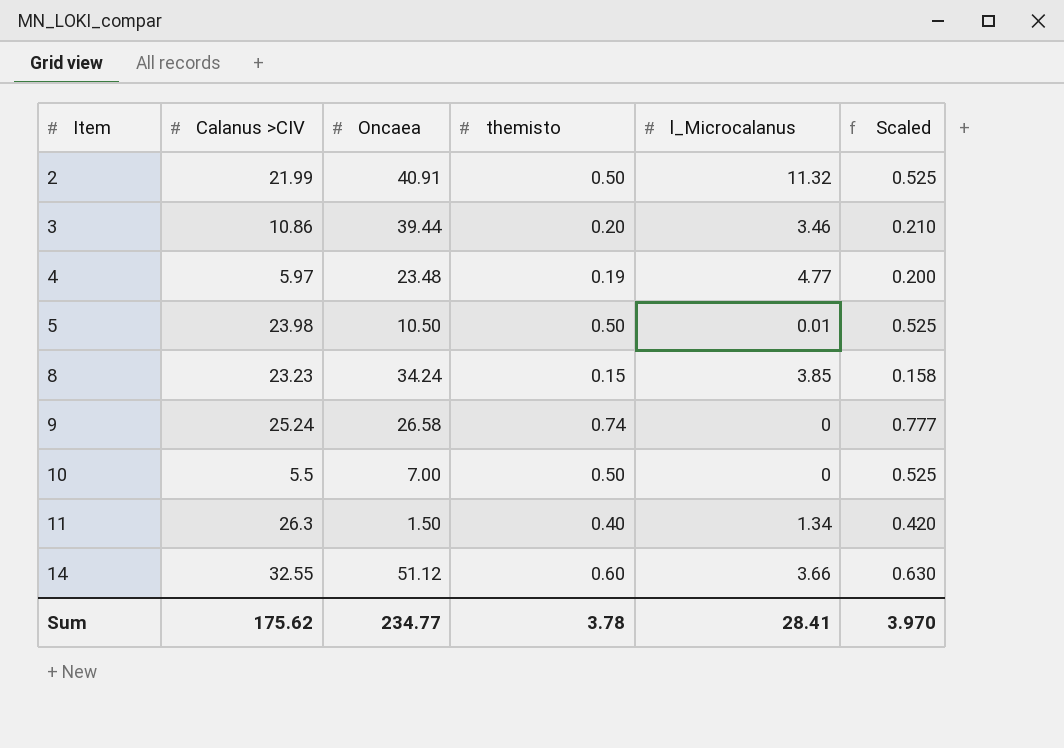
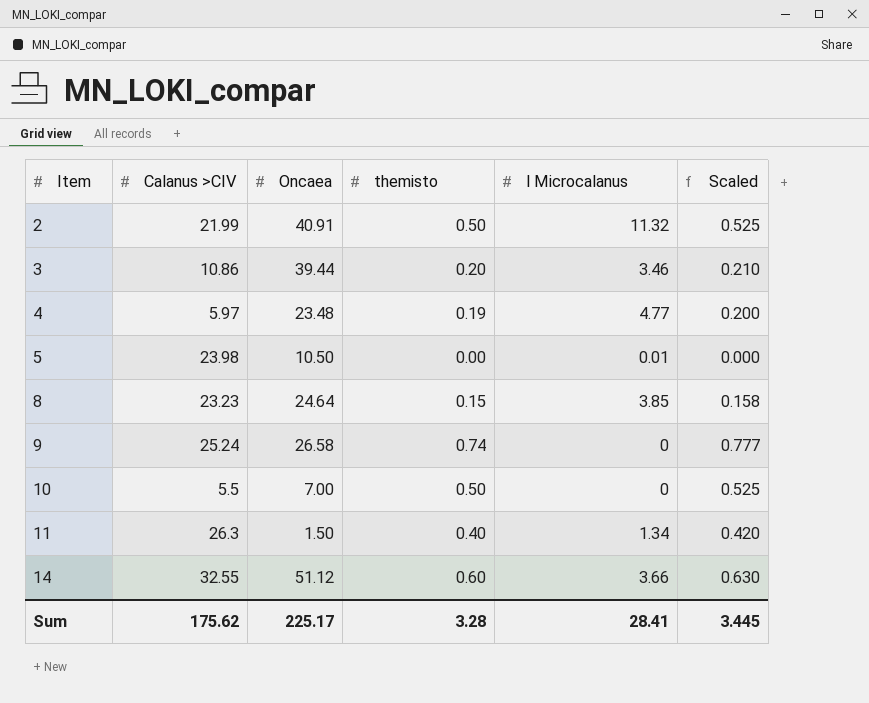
column name: l_Microcalanus -> l Microcalanus
5 | themisto: 0.50 -> 0.00
5 | Scaled: 0.525 -> 0.000
8 | Oncaea: 34.24 -> 24.64
Sum | Oncaea: 234.77 -> 225.17
Sum | themisto: 3.78 -> 3.28
Sum | Scaled: 3.970 -> 3.445

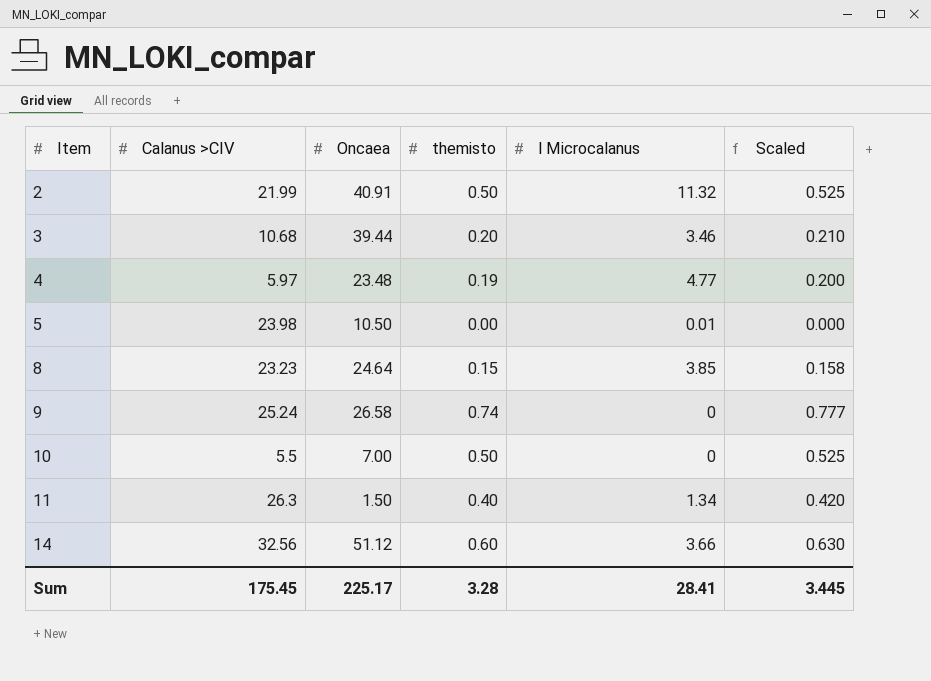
3 | Calanus >CIV: 10.86 -> 10.68
14 | Calanus >CIV: 32.55 -> 32.56
Sum | Calanus >CIV: 175.62 -> 175.45

